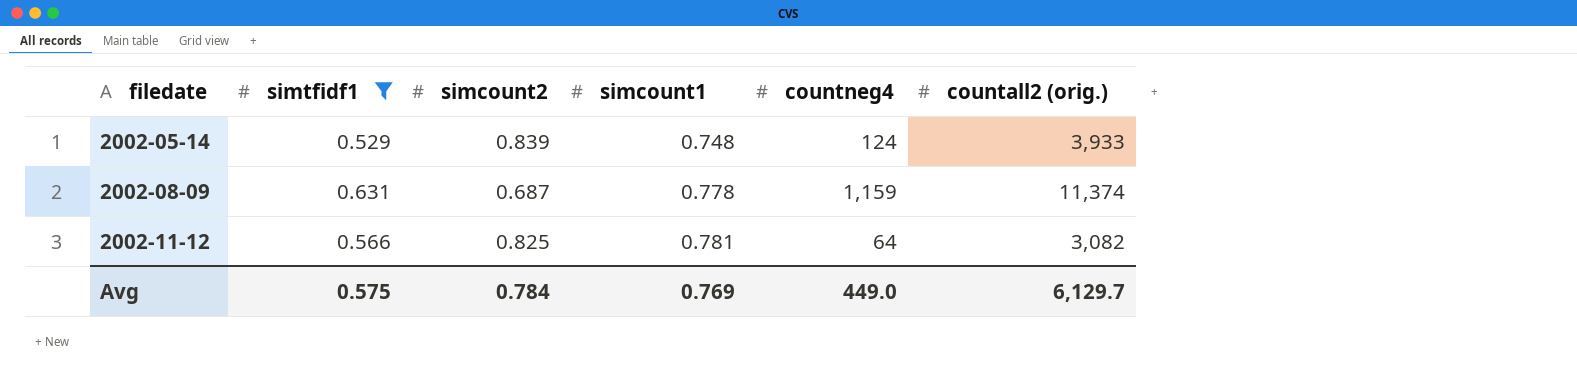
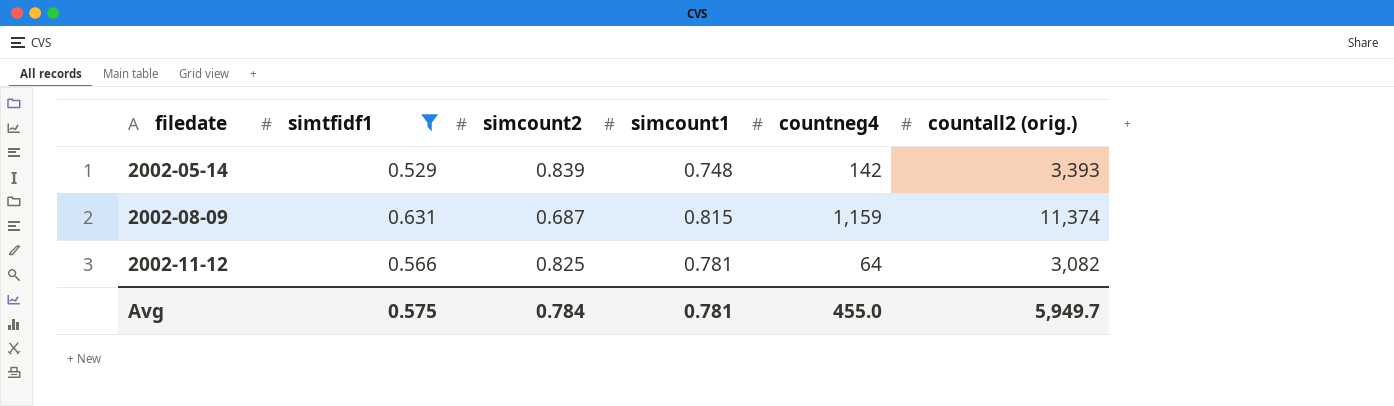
2002-05-14 | countneg4: 124 -> 142
2002-05-14 | countall2 (orig.): 3,933 -> 3,393
2002-08-09 | simcount1: 0.778 -> 0.815
Avg | simcount1: 0.769 -> 0.781
Avg | countneg4: 449.0 -> 455.0
Avg | countall2 (orig.): 6,129.7 -> 5,949.7

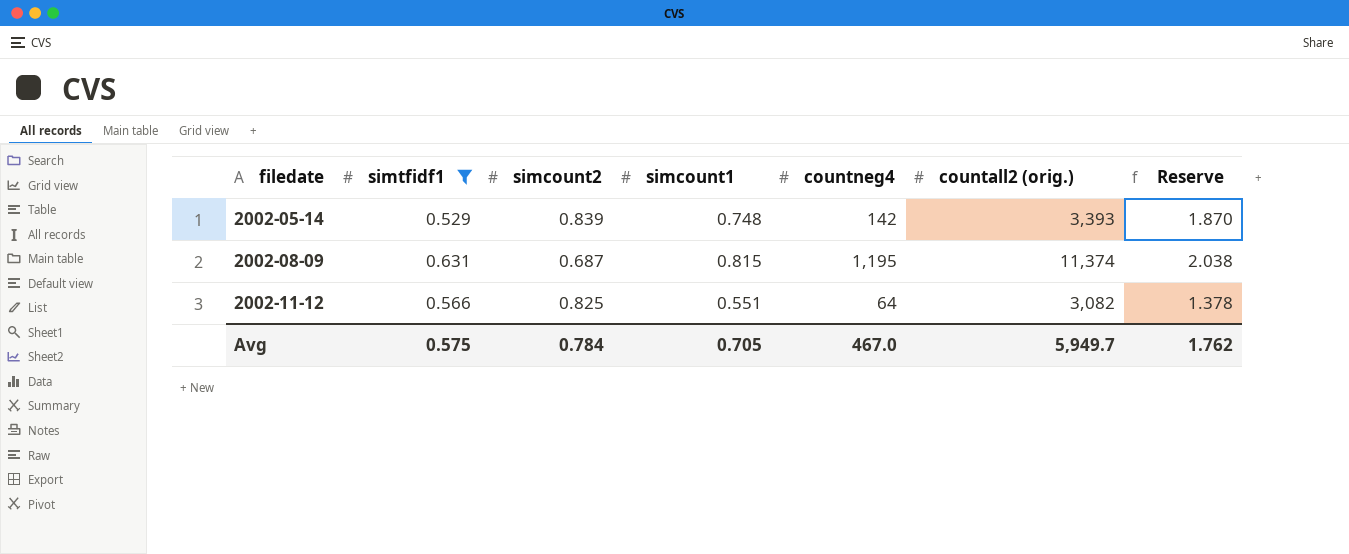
column Reserve | formula: none -> [simcount1] * 2.5
2002-08-09 | countneg4: 1,159 -> 1,195
2002-11-12 | simcount1: 0.781 -> 0.551
Avg | simcount1: 0.781 -> 0.705
Avg | countneg4: 455.0 -> 467.0

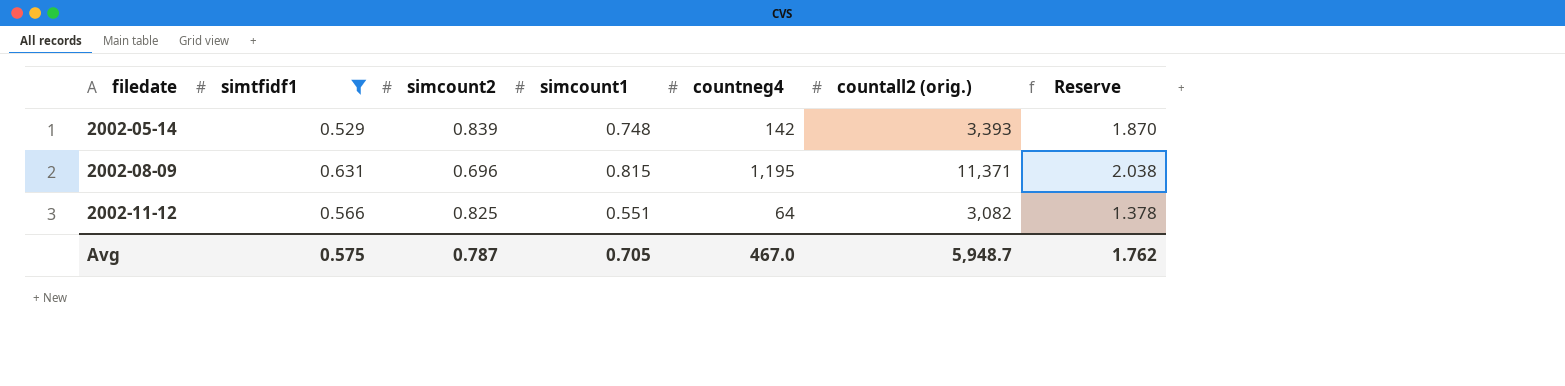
2002-08-09 | simcount2: 0.687 -> 0.696
2002-08-09 | countall2 (orig.): 11,374 -> 11,371
Avg | simcount2: 0.784 -> 0.787
Avg | countall2 (orig.): 5,949.7 -> 5,948.7

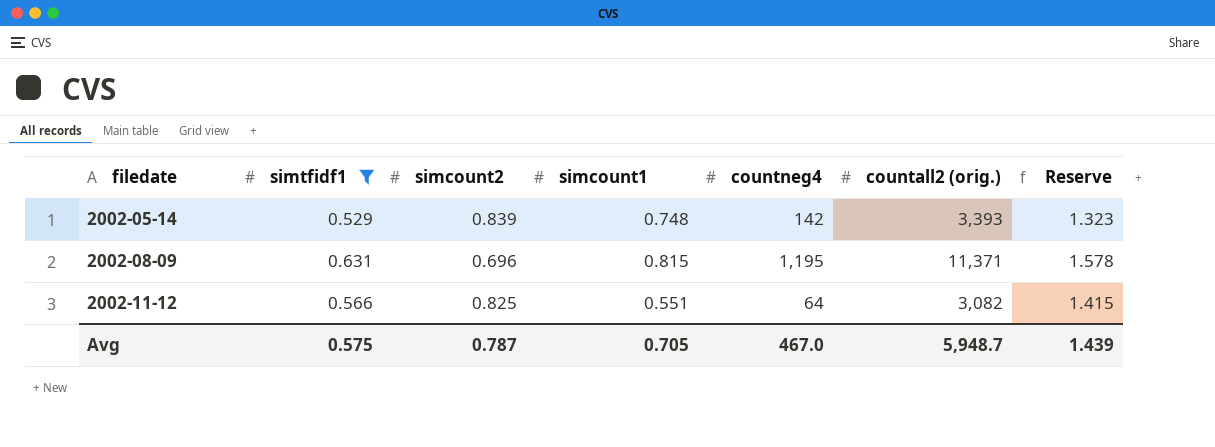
column Reserve | formula: [simcount1] * 2.5 -> [simtfidf1] * 2.5
Avg | Reserve: 1.762 -> 1.439

